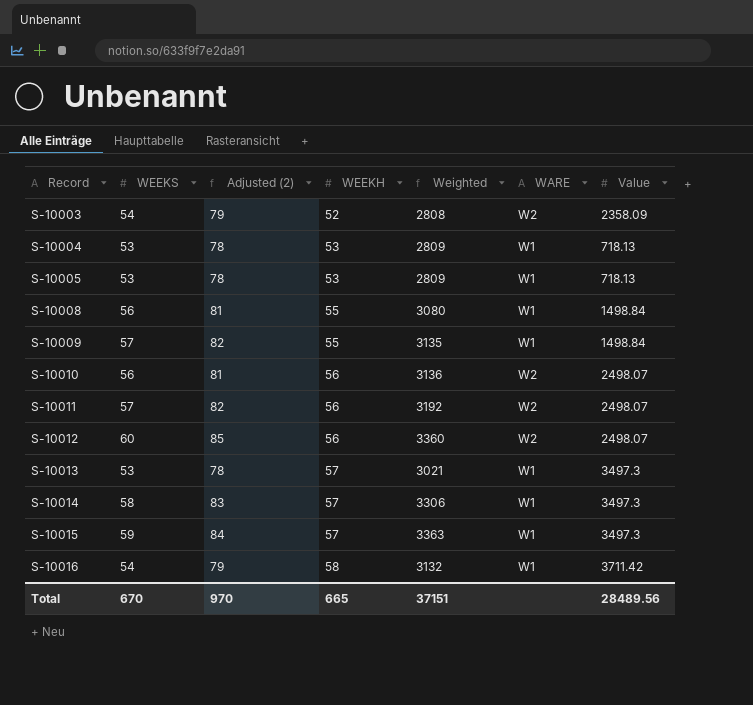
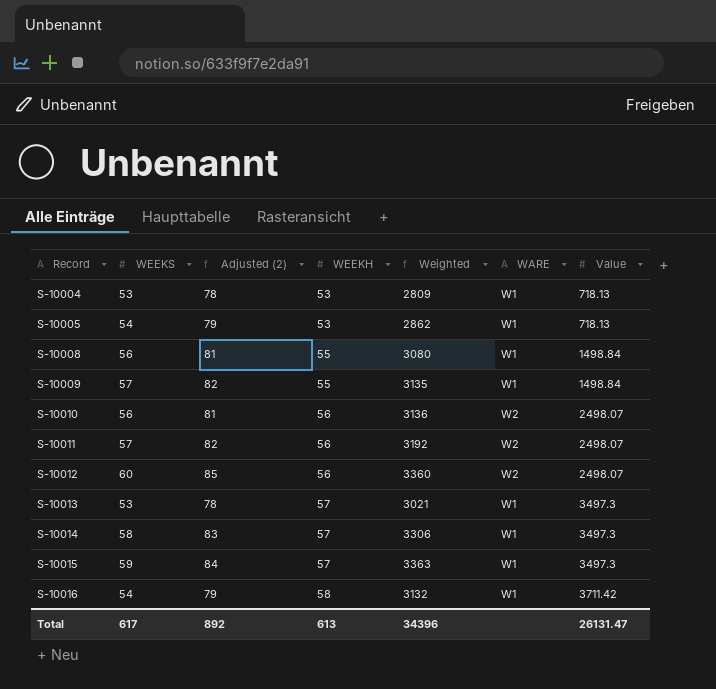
row S-10003: 54 | 79 | 52 | 2808 | W2 | 2358.09 -> none
S-10005 | WEEKS: 53 -> 54
S-10005 | Adjusted (2): 78 -> 79
S-10005 | Weighted: 2809 -> 2862
Total | WEEKS: 670 -> 617
Total | Adjusted (2): 970 -> 892
Total | WEEKH: 665 -> 613
Total | Weighted: 37151 -> 34396
Total | Value: 28489.56 -> 26131.47

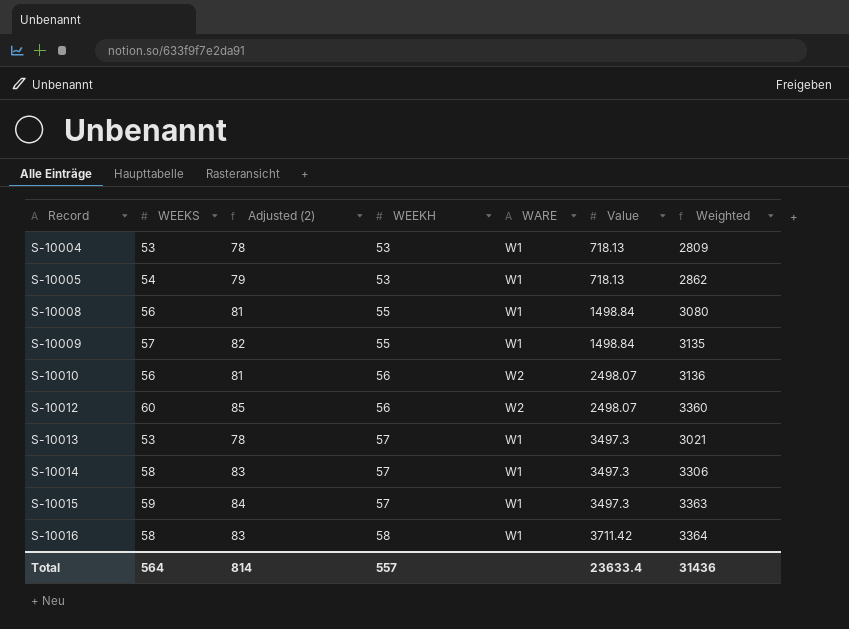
column Weighted | position: 5 -> 7
row S-10011: 57 | 82 | 56 | 3192 | W2 | 2498.07 -> none
S-10016 | WEEKS: 54 -> 58
S-10016 | Adjusted (2): 79 -> 83
S-10016 | Weighted: 3132 -> 3364
Total | WEEKS: 617 -> 564
Total | Adjusted (2): 892 -> 814
Total | WEEKH: 613 -> 557
Total | Value: 26131.47 -> 23633.4
Total | Weighted: 34396 -> 31436

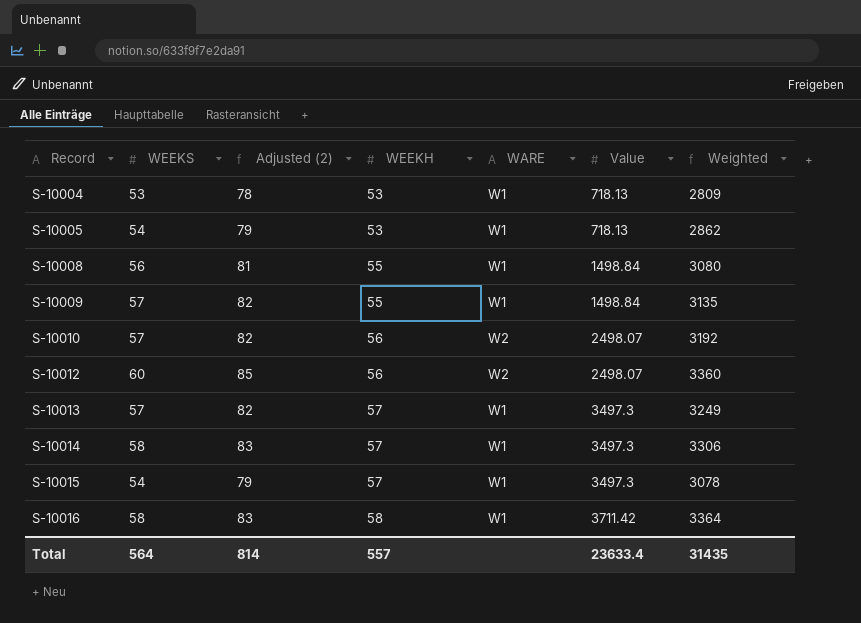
S-10010 | WEEKS: 56 -> 57
S-10010 | Adjusted (2): 81 -> 82
S-10010 | Weighted: 3136 -> 3192
S-10013 | WEEKS: 53 -> 57
S-10013 | Adjusted (2): 78 -> 82
S-10013 | Weighted: 3021 -> 3249
S-10015 | WEEKS: 59 -> 54
S-10015 | Adjusted (2): 84 -> 79
S-10015 | Weighted: 3363 -> 3078
Total | Weighted: 31436 -> 31435

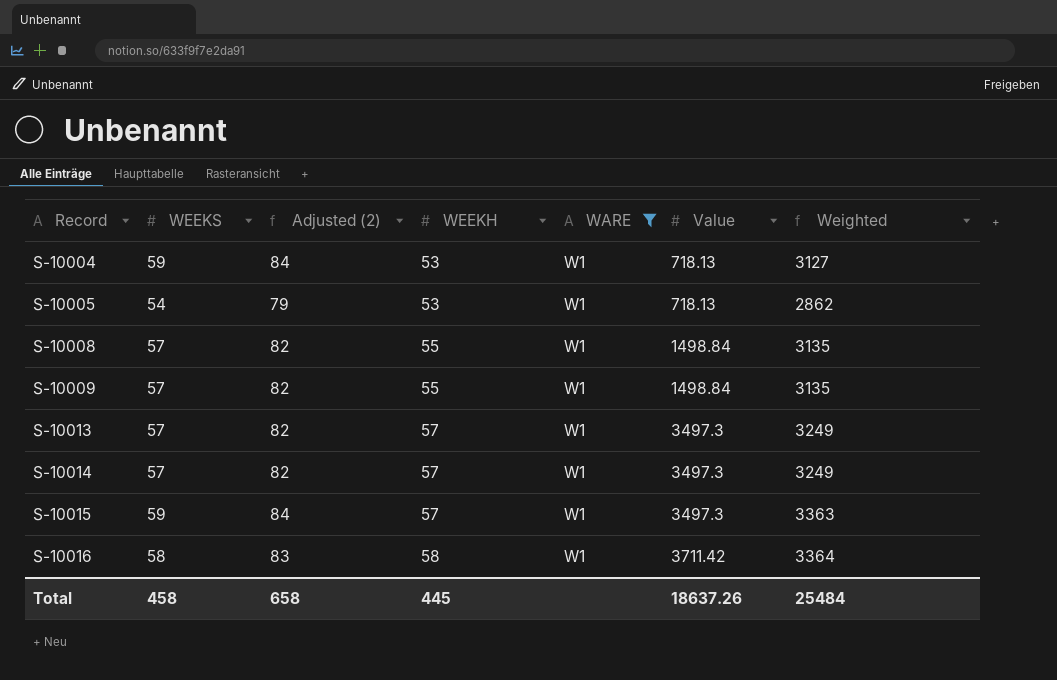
filter: none -> WARE = W1
S-10004 | WEEKS: 53 -> 59
S-10004 | Adjusted (2): 78 -> 84
S-10004 | Weighted: 2809 -> 3127
S-10008 | WEEKS: 56 -> 57
S-10008 | Adjusted (2): 81 -> 82
S-10008 | Weighted: 3080 -> 3135
S-10014 | WEEKS: 58 -> 57
S-10014 | Adjusted (2): 83 -> 82
S-10014 | Weighted: 3306 -> 3249
S-10015 | WEEKS: 54 -> 59
S-10015 | Adjusted (2): 79 -> 84
S-10015 | Weighted: 3078 -> 3363
Total | WEEKS: 564 -> 458
Total | Adjusted (2): 814 -> 658
Total | WEEKH: 557 -> 445
Total | Value: 23633.4 -> 18637.26
Total | Weighted: 31435 -> 25484

